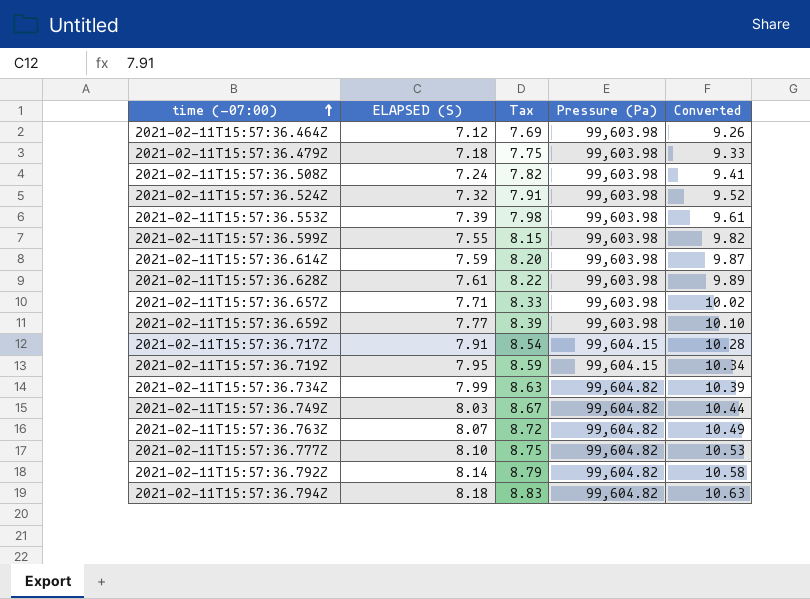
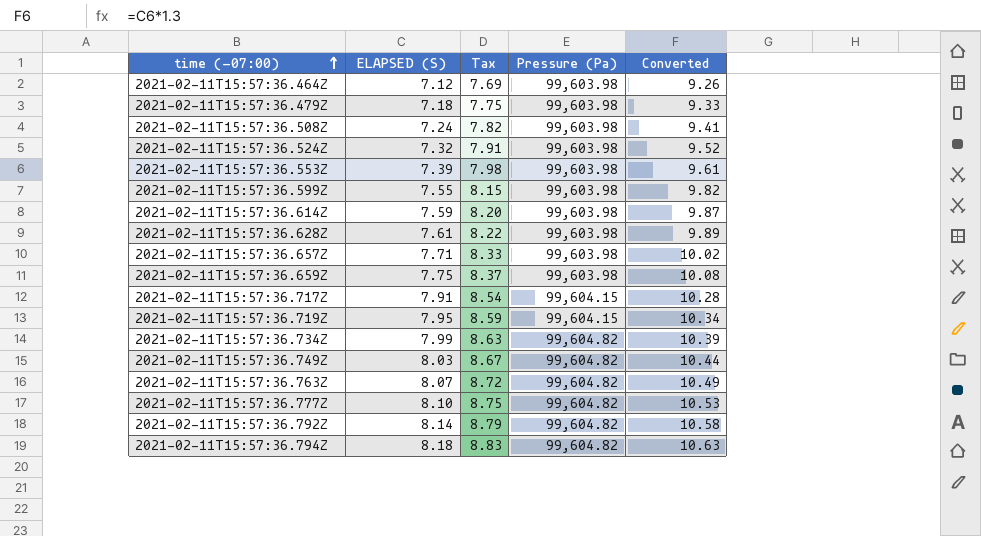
2021-02-11T15:57:36.659Z | ELAPSED (S): 7.77 -> 7.75
2021-02-11T15:57:36.659Z | Tax: 8.39 -> 8.37
2021-02-11T15:57:36.659Z | Converted: 10.10 -> 10.08

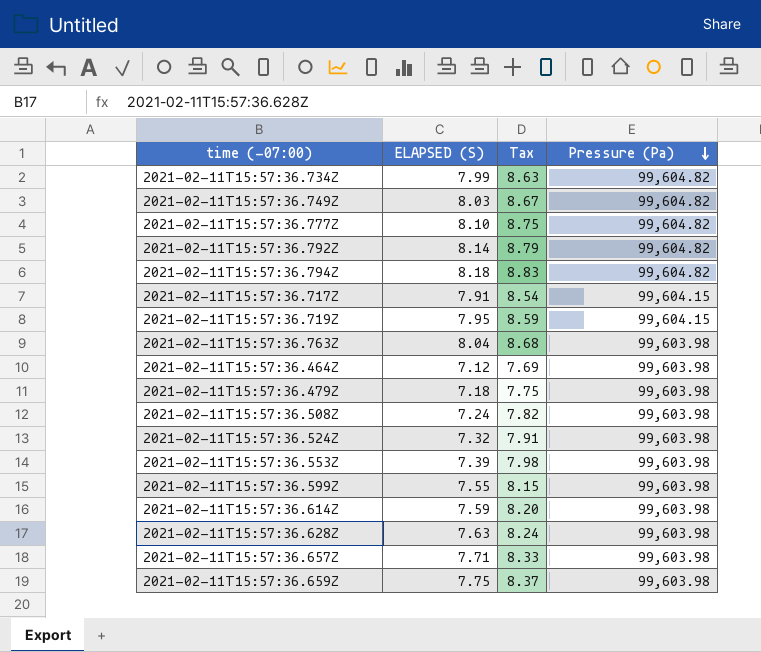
row order: time (-07:00) ascending -> Pressure (Pa) descending
column Converted | formula: [ELAPSED (S)] * 1.3 -> none
2021-02-11T15:57:36.763Z | ELAPSED (S): 8.07 -> 8.04
2021-02-11T15:57:36.763Z | Tax: 8.72 -> 8.68
2021-02-11T15:57:36.763Z | Pressure (Pa): 99,604.82 -> 99,603.98
2021-02-11T15:57:36.628Z | ELAPSED (S): 7.61 -> 7.63
2021-02-11T15:57:36.628Z | Tax: 8.22 -> 8.24

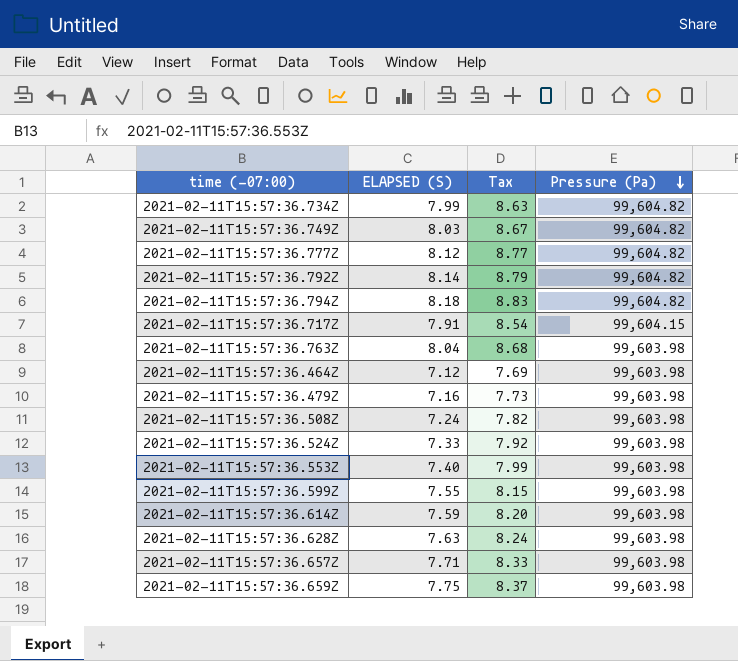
row 2021-02-11T15:57:36.719Z: 7.95 | 8.59 | 99,604.15 -> none
2021-02-11T15:57:36.777Z | ELAPSED (S): 8.10 -> 8.12
2021-02-11T15:57:36.777Z | Tax: 8.75 -> 8.77
2021-02-11T15:57:36.479Z | ELAPSED (S): 7.18 -> 7.16
2021-02-11T15:57:36.479Z | Tax: 7.75 -> 7.73
2021-02-11T15:57:36.524Z | ELAPSED (S): 7.32 -> 7.33
2021-02-11T15:57:36.524Z | Tax: 7.91 -> 7.92
2021-02-11T15:57:36.553Z | ELAPSED (S): 7.39 -> 7.40
2021-02-11T15:57:36.553Z | Tax: 7.98 -> 7.99

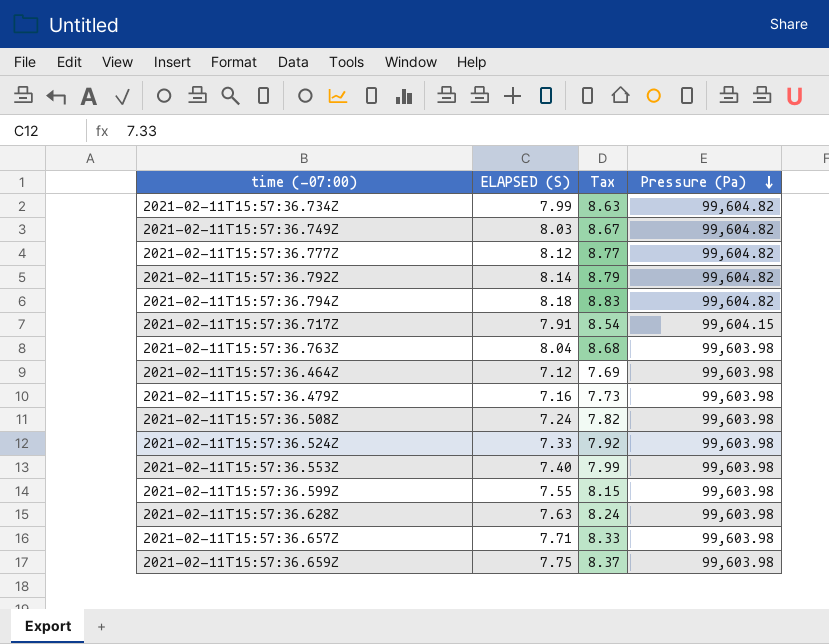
row 2021-02-11T15:57:36.614Z: 7.59 | 8.20 | 99,603.98 -> none

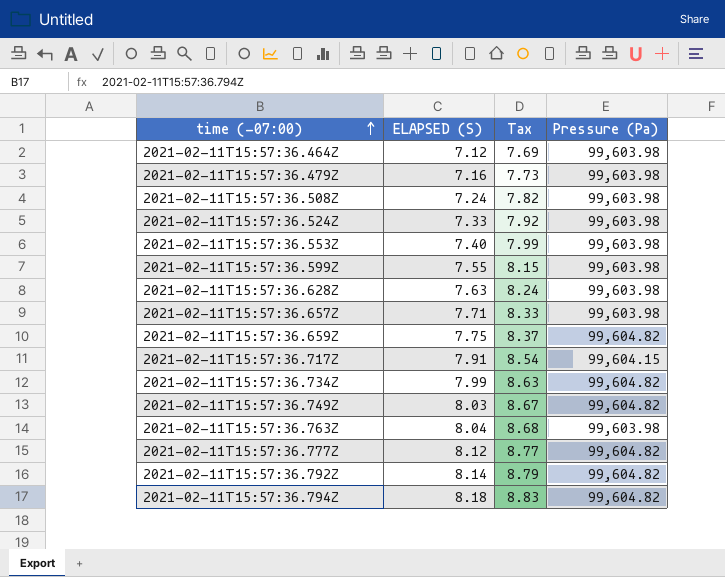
row order: Pressure (Pa) descending -> time (-07:00) ascending
2021-02-11T15:57:36.659Z | Pressure (Pa): 99,603.98 -> 99,604.82

